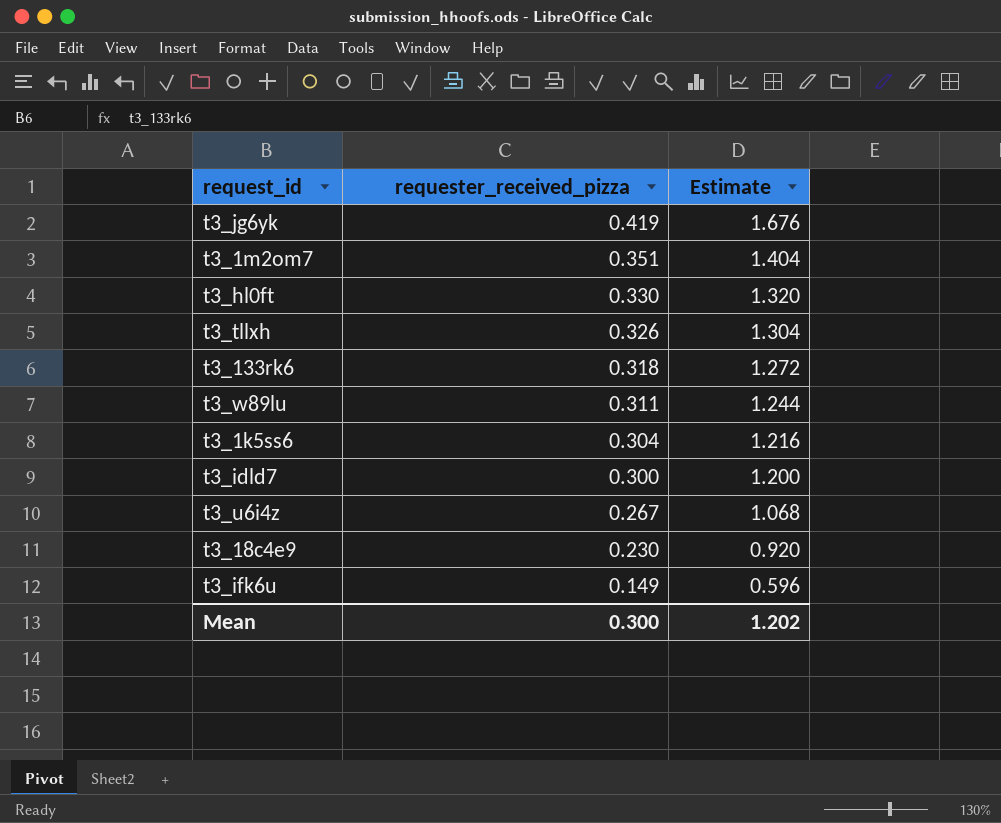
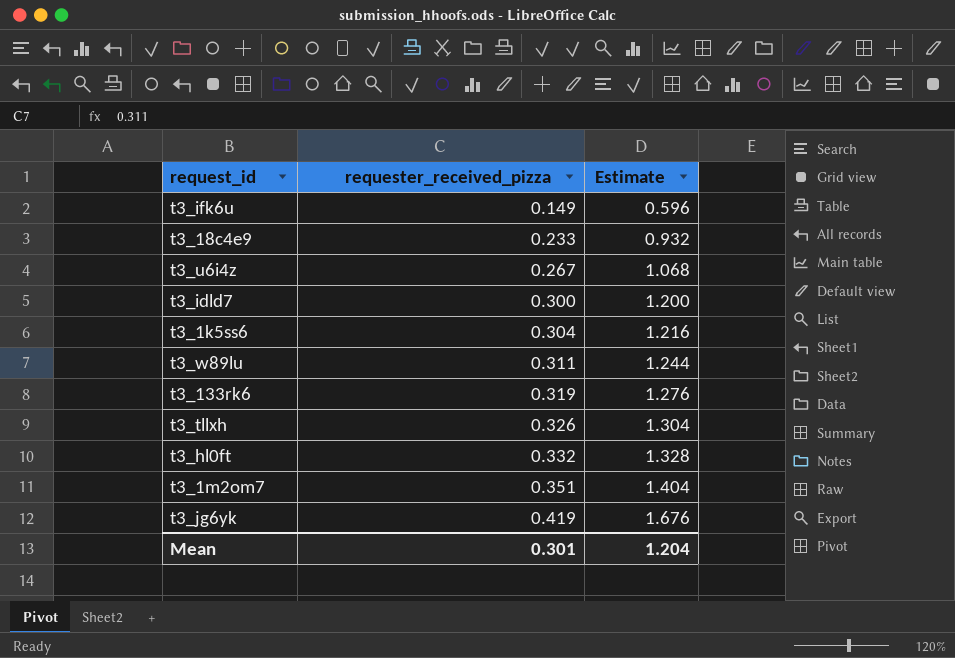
row order: requester_received_pizza descending -> requester_received_pizza ascending
t3_18c4e9 | requester_received_pizza: 0.230 -> 0.233
t3_18c4e9 | Estimate: 0.920 -> 0.932
t3_133rk6 | requester_received_pizza: 0.318 -> 0.319
t3_133rk6 | Estimate: 1.272 -> 1.276
t3_hl0ft | requester_received_pizza: 0.330 -> 0.332
t3_hl0ft | Estimate: 1.320 -> 1.328
Mean | requester_received_pizza: 0.300 -> 0.301
Mean | Estimate: 1.202 -> 1.204

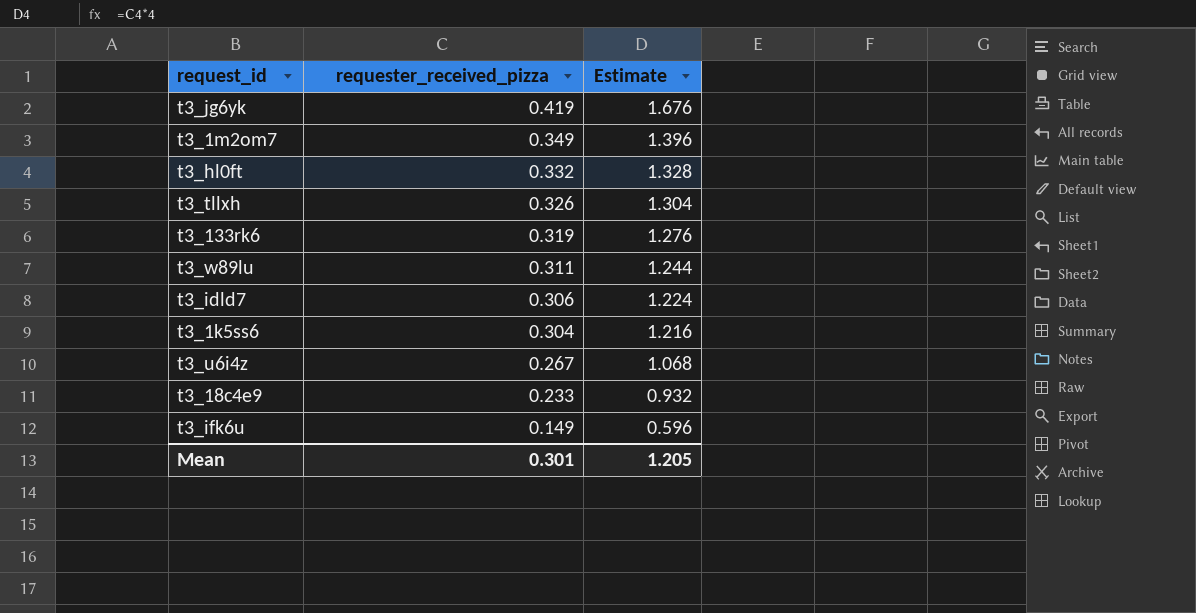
row order: requester_received_pizza ascending -> requester_received_pizza descending
t3_1m2om7 | requester_received_pizza: 0.351 -> 0.349
t3_1m2om7 | Estimate: 1.404 -> 1.396
t3_idld7 | requester_received_pizza: 0.300 -> 0.306
t3_idld7 | Estimate: 1.200 -> 1.224
Mean | Estimate: 1.204 -> 1.205

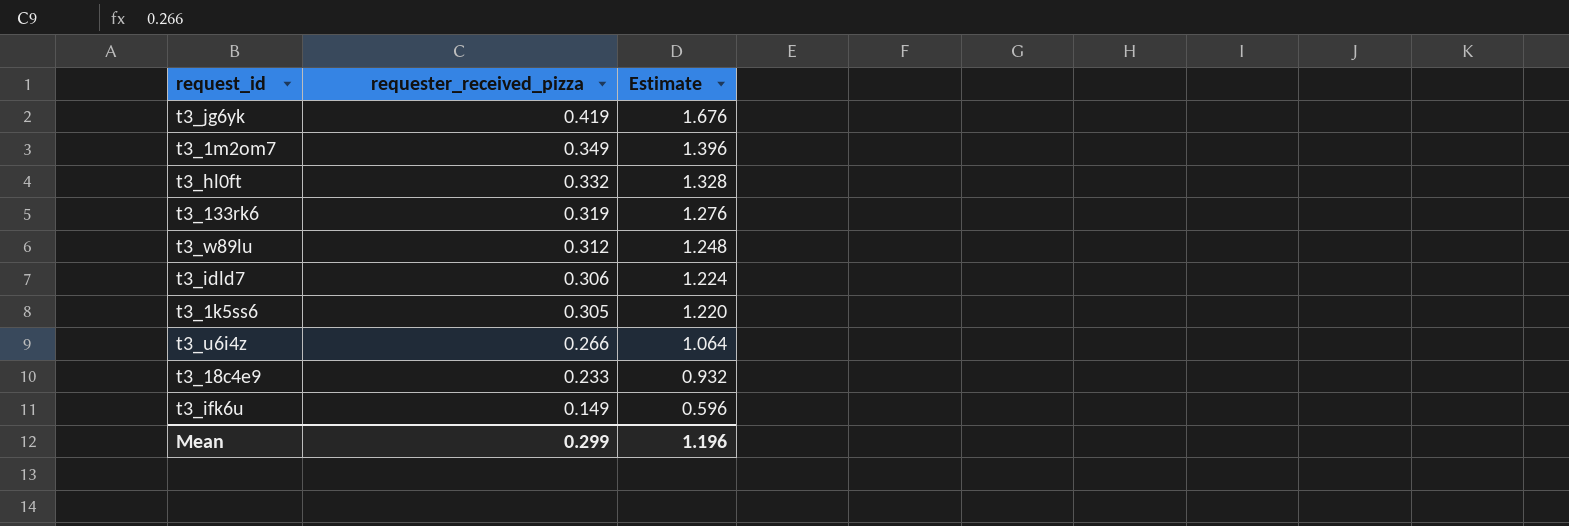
row t3_tllxh: 0.326 | 1.304 -> none
t3_w89lu | requester_received_pizza: 0.311 -> 0.312
t3_w89lu | Estimate: 1.244 -> 1.248
t3_1k5ss6 | requester_received_pizza: 0.304 -> 0.305
t3_1k5ss6 | Estimate: 1.216 -> 1.220
t3_u6i4z | requester_received_pizza: 0.267 -> 0.266
t3_u6i4z | Estimate: 1.068 -> 1.064
Mean | requester_received_pizza: 0.301 -> 0.299
Mean | Estimate: 1.205 -> 1.196

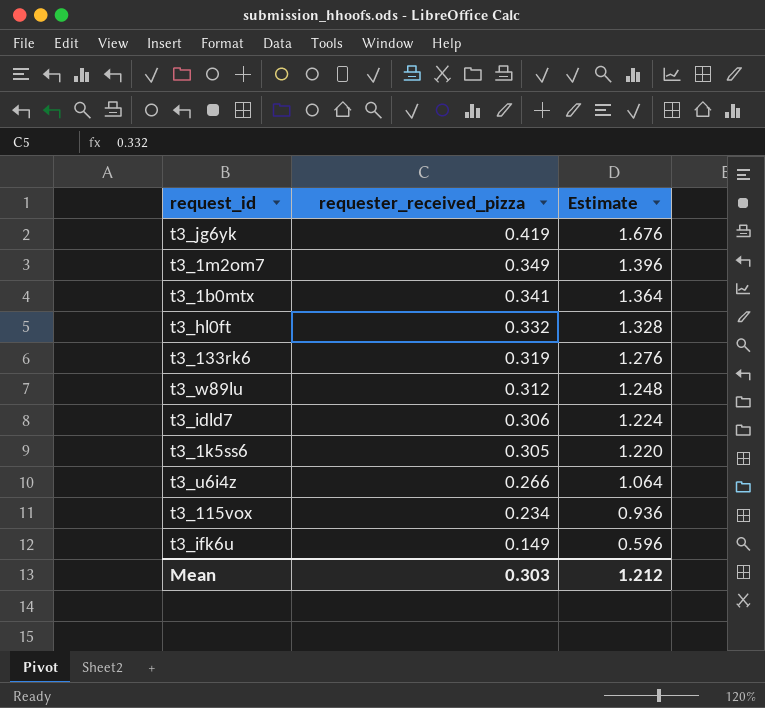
row t3_18c4e9: 0.233 | 0.932 -> none
row t3_1b0mtx: none -> 0.341 | 1.364
row t3_115vox: none -> 0.234 | 0.936
Mean | requester_received_pizza: 0.299 -> 0.303
Mean | Estimate: 1.196 -> 1.212

